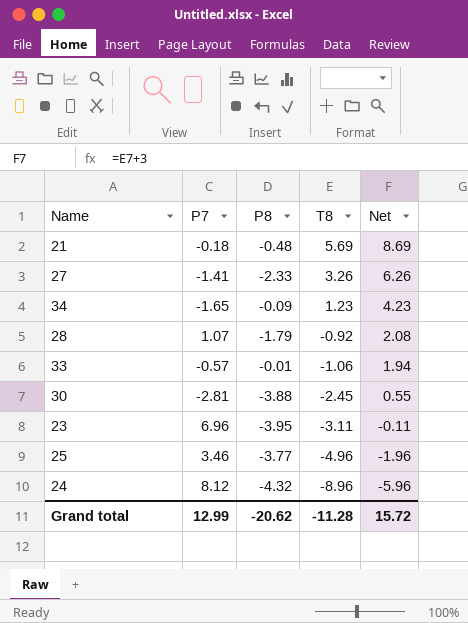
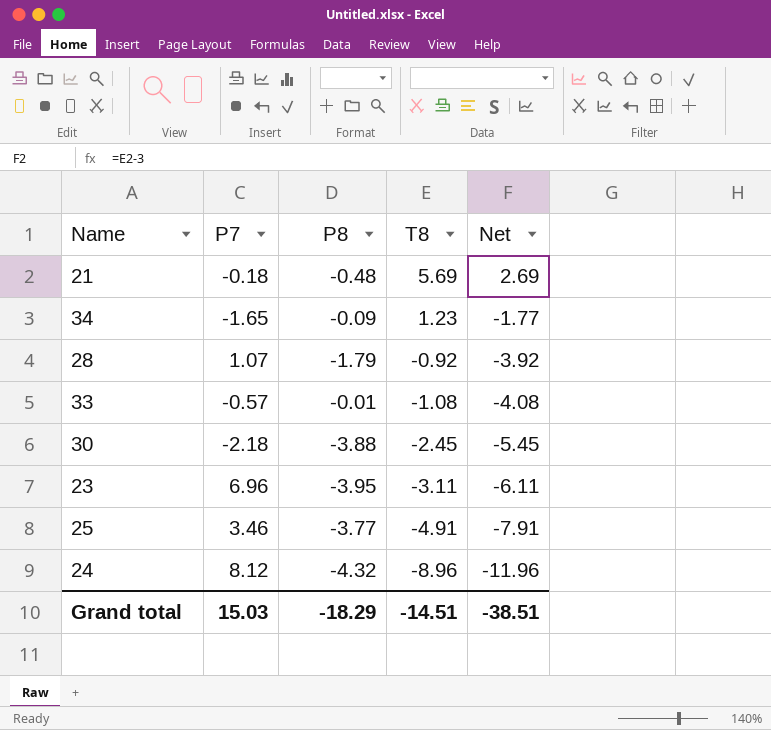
column Net | formula: [T8] + 3 -> [T8] - 3
row 27: -1.41 | -2.33 | 3.26 | 6.26 -> none
33 | T8: -1.06 -> -1.08
30 | P7: -2.81 -> -2.18
25 | T8: -4.96 -> -4.91
Grand total | P7: 12.99 -> 15.03
Grand total | P8: -20.62 -> -18.29
Grand total | T8: -11.28 -> -14.51
Grand total | Net: 15.72 -> -38.51

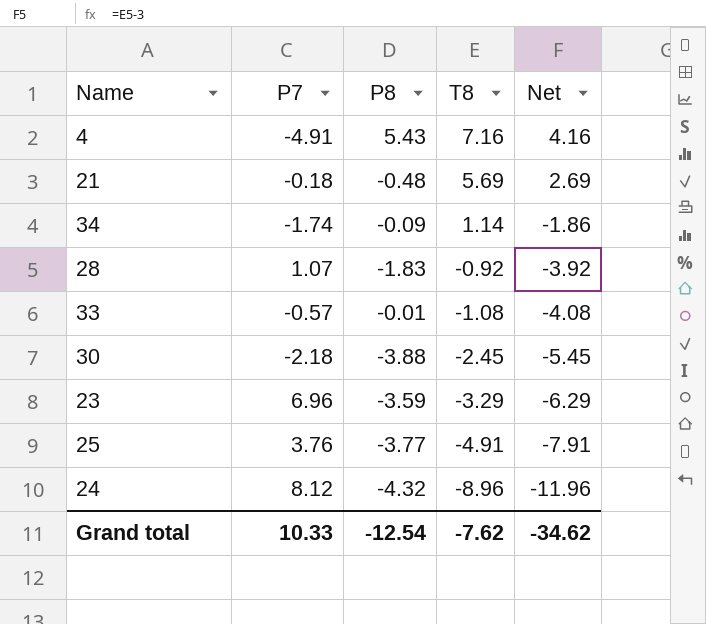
row 4: none -> -4.91 | 5.43 | 7.16 | 4.16
34 | P7: -1.65 -> -1.74
34 | T8: 1.23 -> 1.14
34 | Net: -1.77 -> -1.86
28 | P8: -1.79 -> -1.83
23 | P8: -3.95 -> -3.59
23 | T8: -3.11 -> -3.29
23 | Net: -6.11 -> -6.29
25 | P7: 3.46 -> 3.76
Grand total | P7: 15.03 -> 10.33
Grand total | P8: -18.29 -> -12.54
Grand total | T8: -14.51 -> -7.62
Grand total | Net: -38.51 -> -34.62

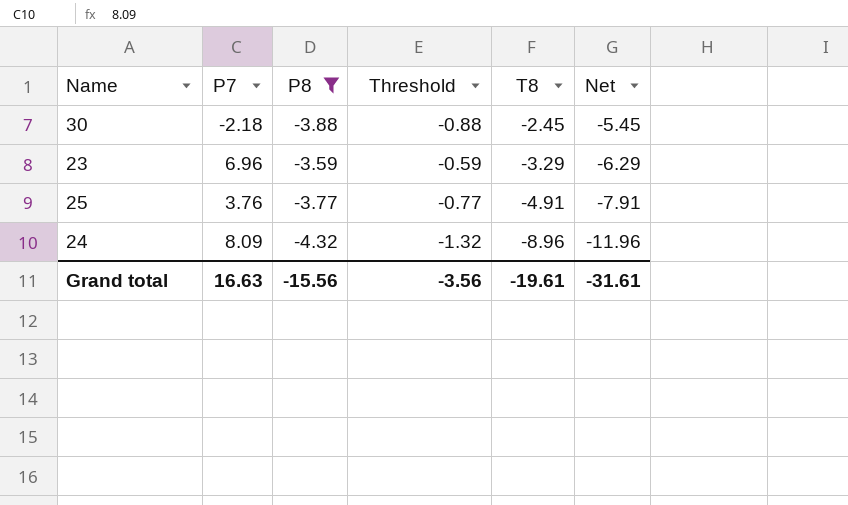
filter: none -> P8 <= -3.59
column Threshold | formula: none -> [P8] + 3
24 | P7: 8.12 -> 8.09
Grand total | P7: 10.33 -> 16.63
Grand total | P8: -12.54 -> -15.56
Grand total | T8: -7.62 -> -19.61
Grand total | Net: -34.62 -> -31.61

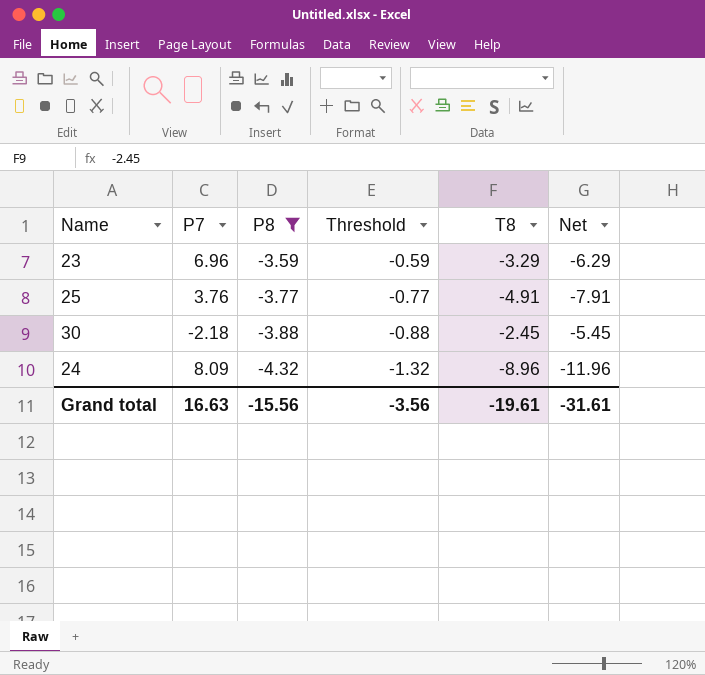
row order: T8 descending -> P8 descending

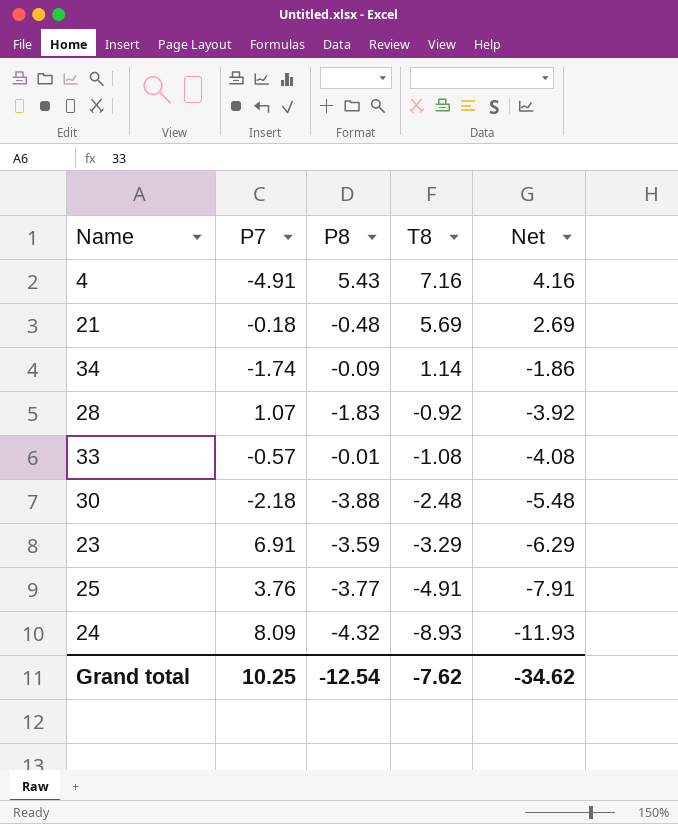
filter: P8 <= -3.59 -> none
row order: P8 descending -> T8 descending
column Threshold | formula: [P8] + 3 -> none
30 | T8: -2.45 -> -2.48
30 | Net: -5.45 -> -5.48
23 | P7: 6.96 -> 6.91
24 | T8: -8.96 -> -8.93
24 | Net: -11.96 -> -11.93
Grand total | P7: 16.63 -> 10.25
Grand total | P8: -15.56 -> -12.54
Grand total | T8: -19.61 -> -7.62
Grand total | Net: -31.61 -> -34.62

